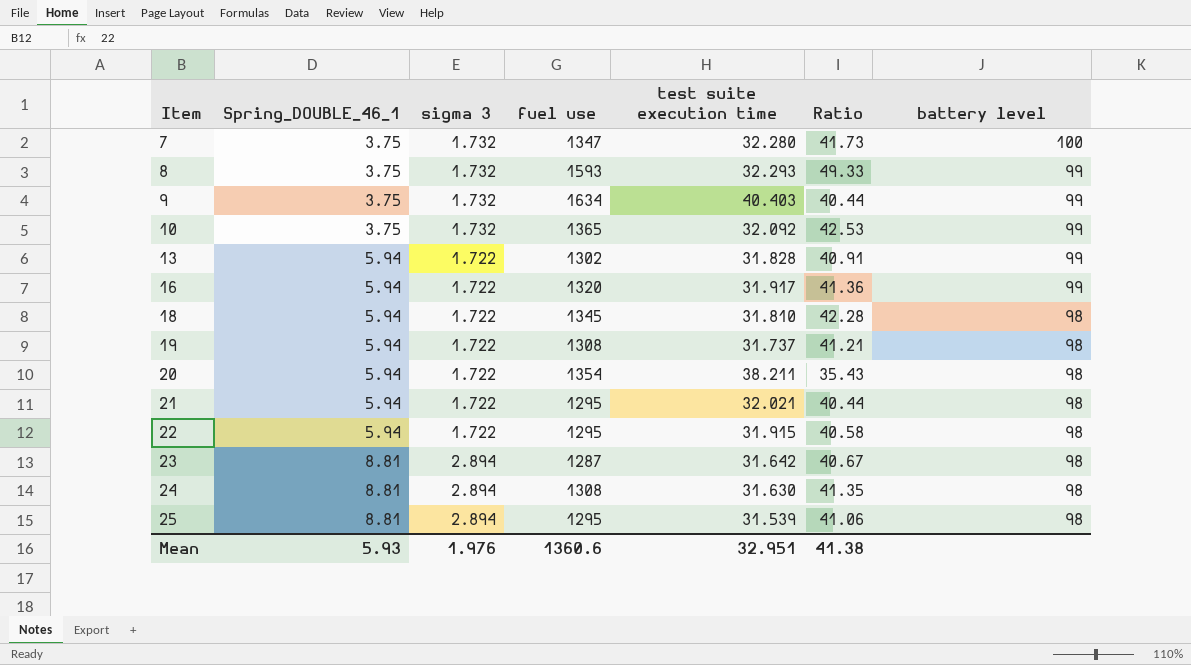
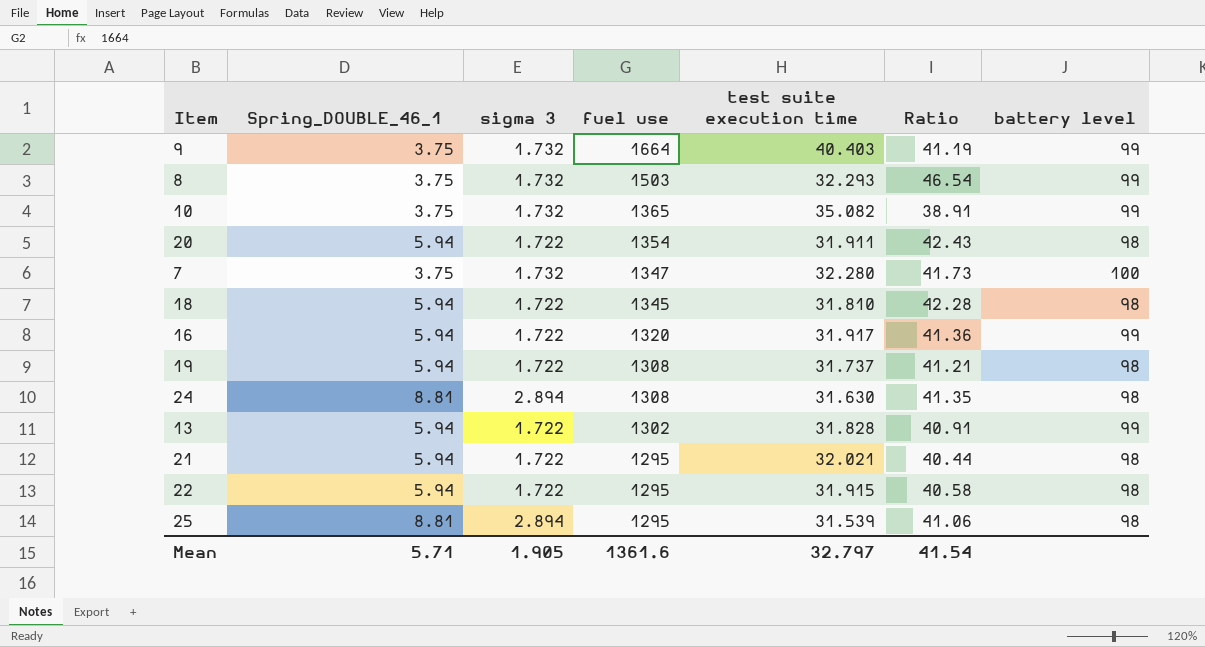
row order: Item ascending -> fuel use descending
row 23: 8.81 | 2.894 | 1287 | 31.642 | 40.67 | 98 -> none
9 | fuel use: 1634 -> 1664
9 | Ratio: 40.44 -> 41.19
8 | fuel use: 1593 -> 1503
8 | Ratio: 49.33 -> 46.54
10 | test suite execution time: 32.092 -> 35.082
10 | Ratio: 42.53 -> 38.91
20 | test suite execution time: 38.211 -> 31.911
20 | Ratio: 35.43 -> 42.43
Mean | Spring_DOUBLE_46_1: 5.93 -> 5.71
Mean | sigma 3: 1.976 -> 1.905
Mean | fuel use: 1360.6 -> 1361.6
Mean | test suite execution time: 32.951 -> 32.797
Mean | Ratio: 41.38 -> 41.54

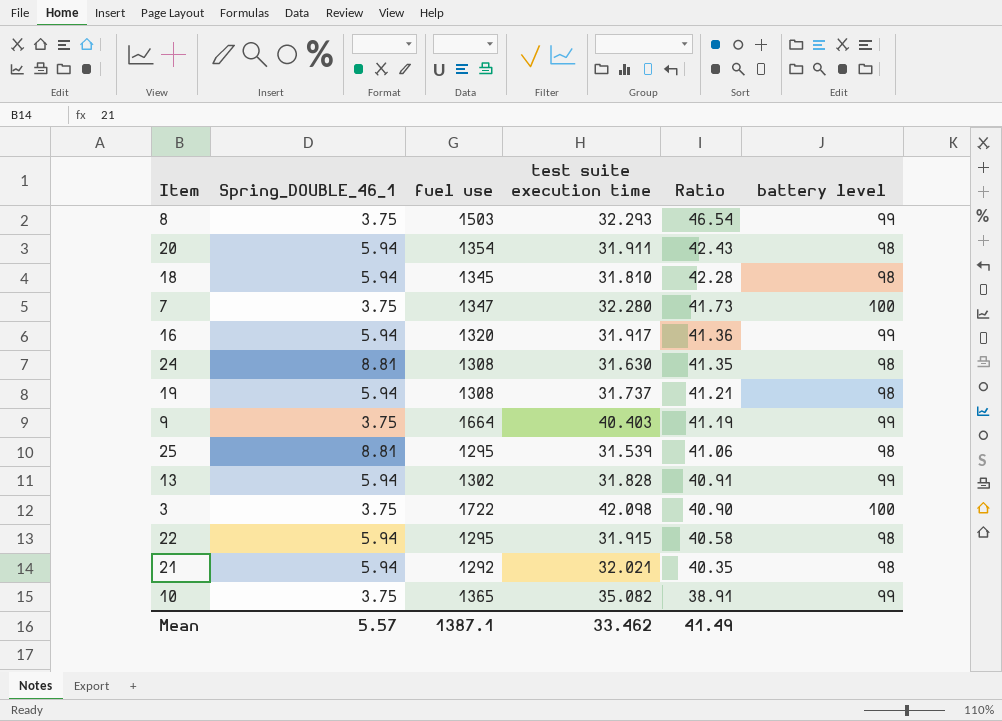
row order: fuel use descending -> Ratio descending
column sigma 3 | position: 3 -> none
row 3: none -> 3.75 | 1722 | 42.098 | 40.90 | 100
21 | fuel use: 1295 -> 1292
21 | Ratio: 40.44 -> 40.35
Mean | Spring_DOUBLE_46_1: 5.71 -> 5.57
Mean | fuel use: 1361.6 -> 1387.1
Mean | test suite execution time: 32.797 -> 33.462
Mean | Ratio: 41.54 -> 41.49

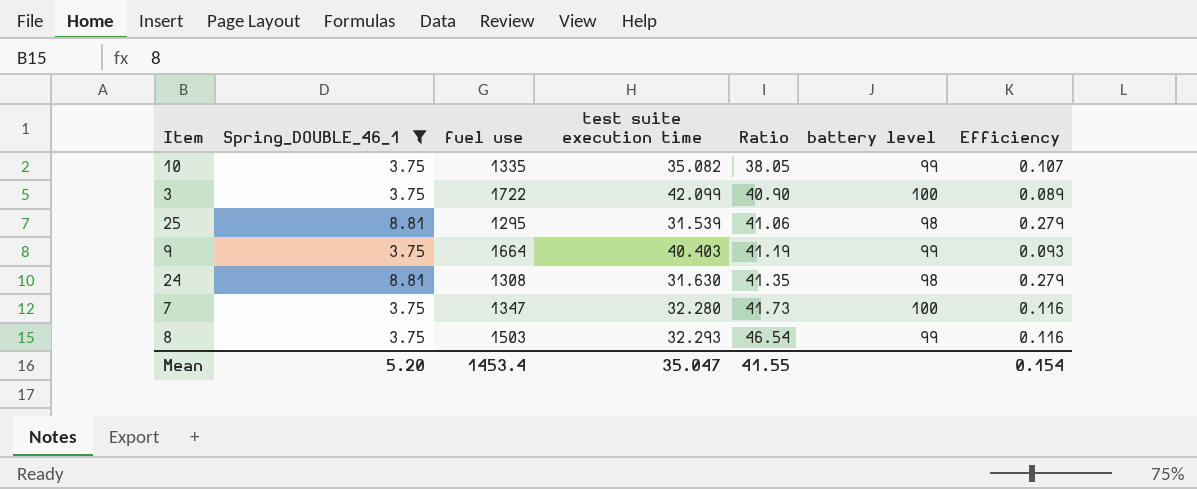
filter: none -> Spring_DOUBLE_46_1 != 5.94
row order: Ratio descending -> Ratio ascending
column Efficiency | formula: none -> [Spring_DOUBLE_46_1] / [test suite execution time]
10 | fuel use: 1365 -> 1335
10 | Ratio: 38.91 -> 38.05
3 | test suite execution time: 42.098 -> 42.099
Mean | Spring_DOUBLE_46_1: 5.57 -> 5.20
Mean | fuel use: 1387.1 -> 1453.4
Mean | test suite execution time: 33.462 -> 35.047
Mean | Ratio: 41.49 -> 41.55

